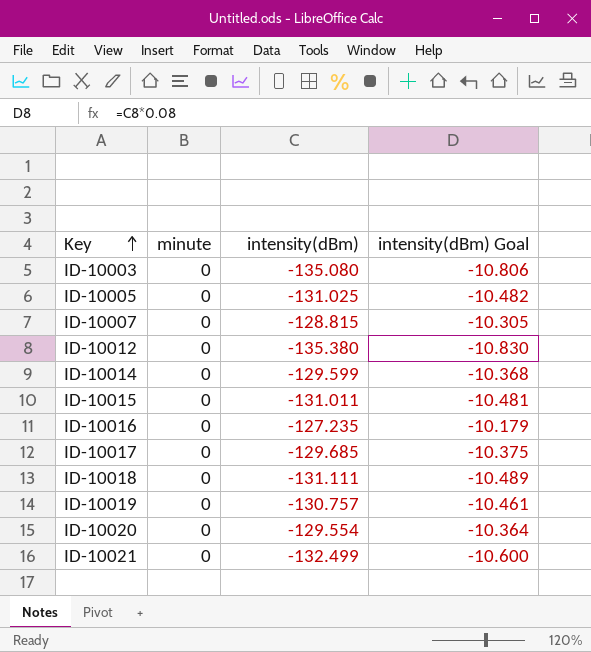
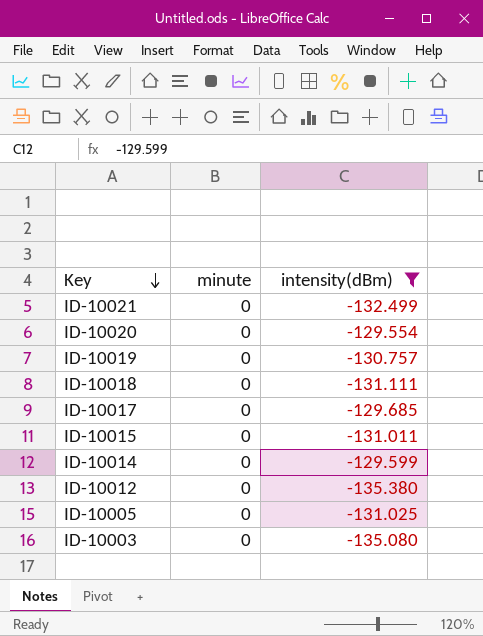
filter: none -> intensity(dBm) <= -129.554
row order: Key ascending -> Key descending
column intensity(dBm) Goal | formula: [intensity(dBm)] * 0.08 -> none

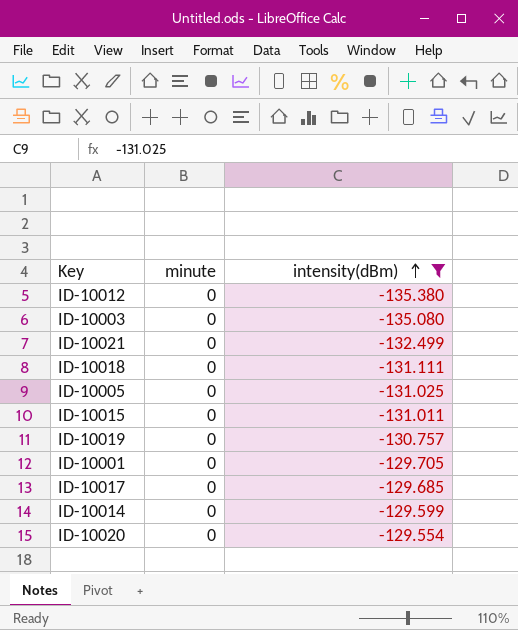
row order: Key descending -> intensity(dBm) ascending
row ID-10001: none -> 0 | -129.705

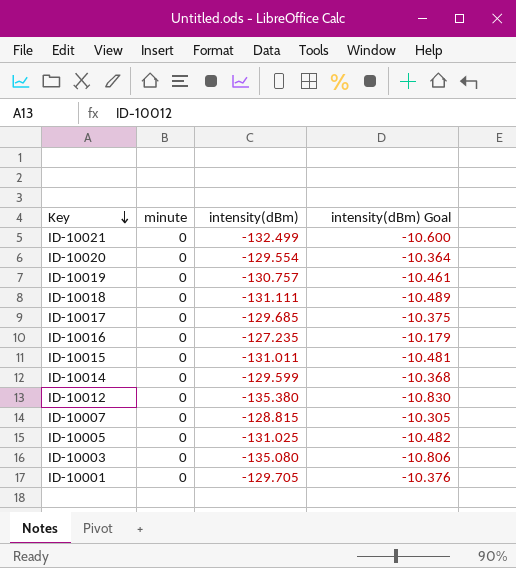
filter: intensity(dBm) <= -129.554 -> none
row order: intensity(dBm) ascending -> Key descending
column intensity(dBm) Goal | formula: none -> [intensity(dBm)] * 0.08

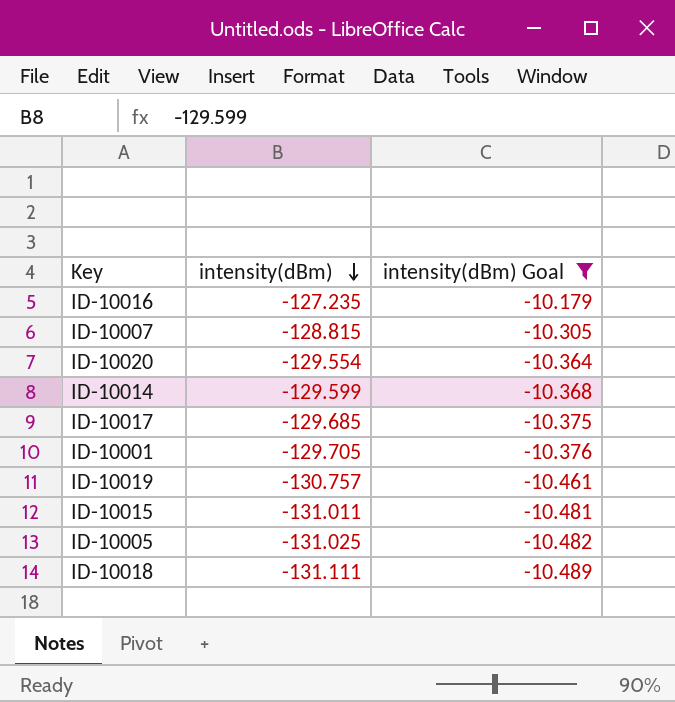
filter: none -> intensity(dBm) Goal >= -10.489
row order: Key descending -> intensity(dBm) descending
column minute | position: 2 -> none

